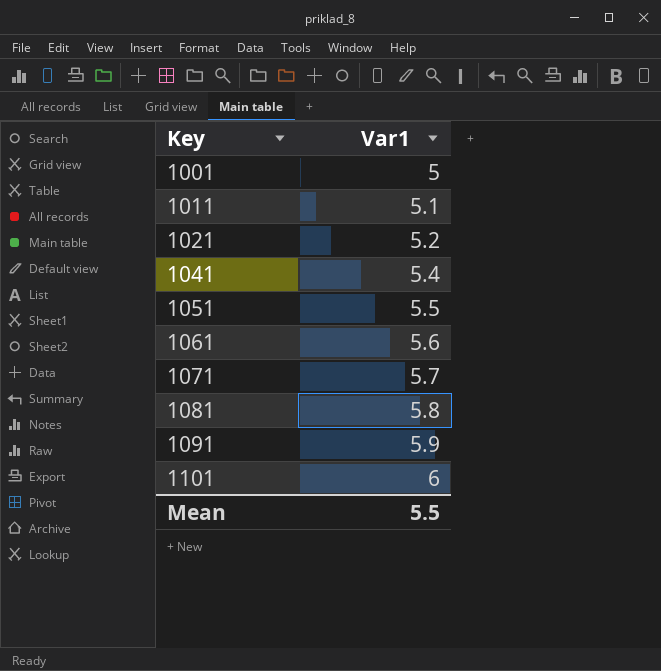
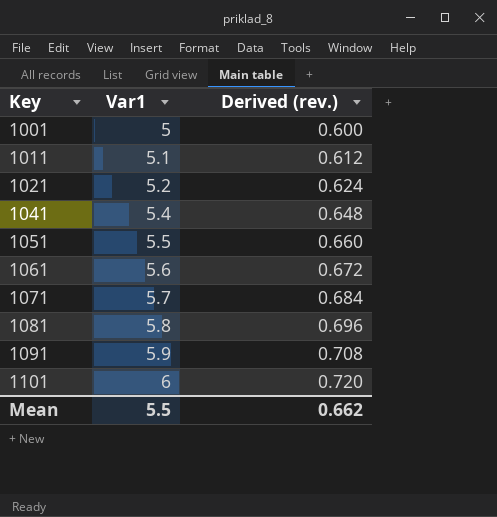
column Derived (rev.) | formula: none -> [Var1] * 0.12

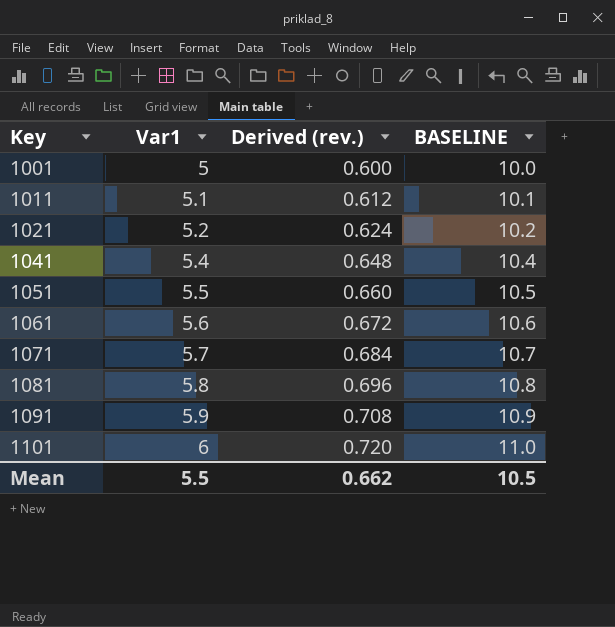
column BASELINE | formula: none -> [Var1] + 5

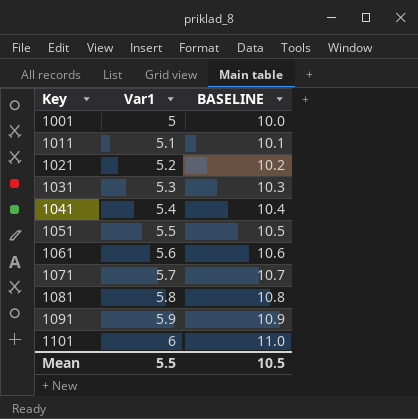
column Derived (rev.) | formula: [Var1] * 0.12 -> none
row 1031: none -> 5.3 | 10.3

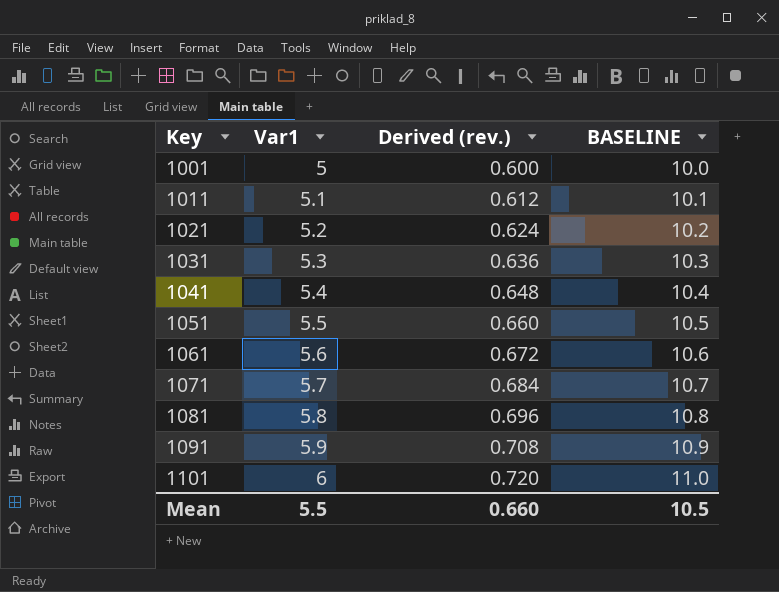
column Derived (rev.) | formula: none -> [Var1] * 0.12

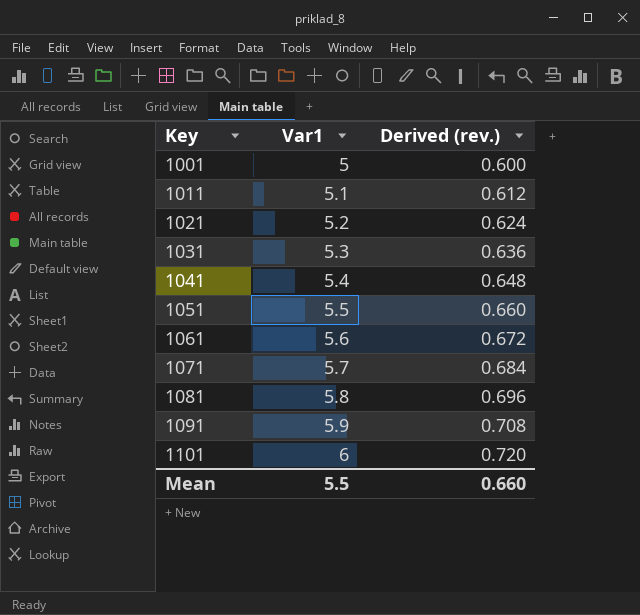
column BASELINE | formula: [Var1] + 5 -> none

